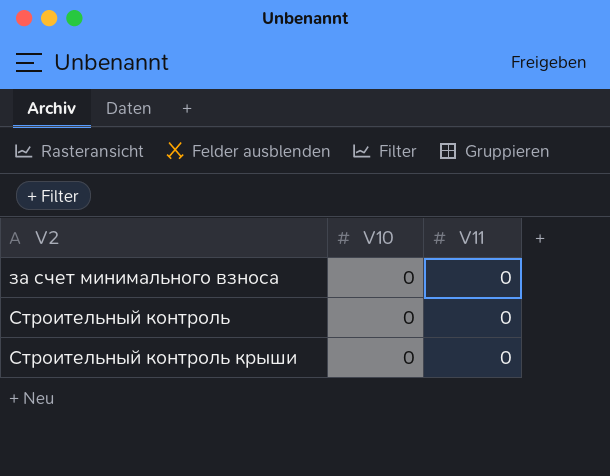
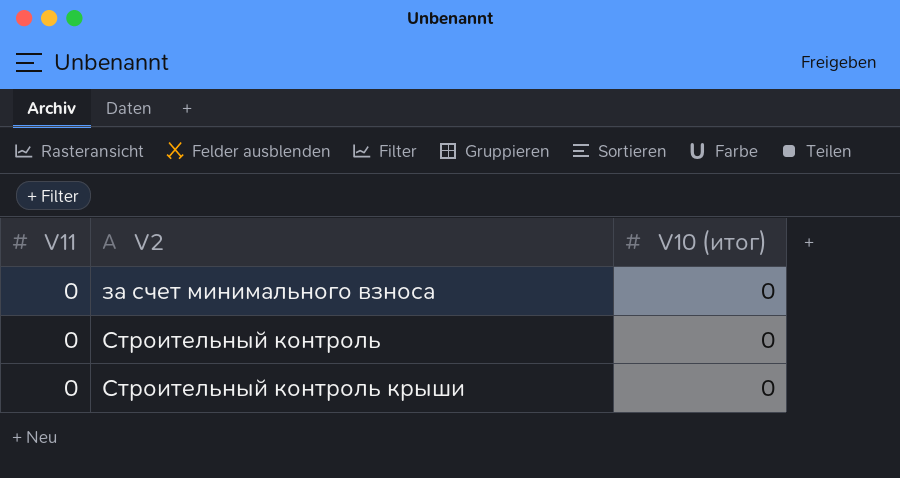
column V11 | position: 3 -> 1
column name: V10 -> V10 (итог)

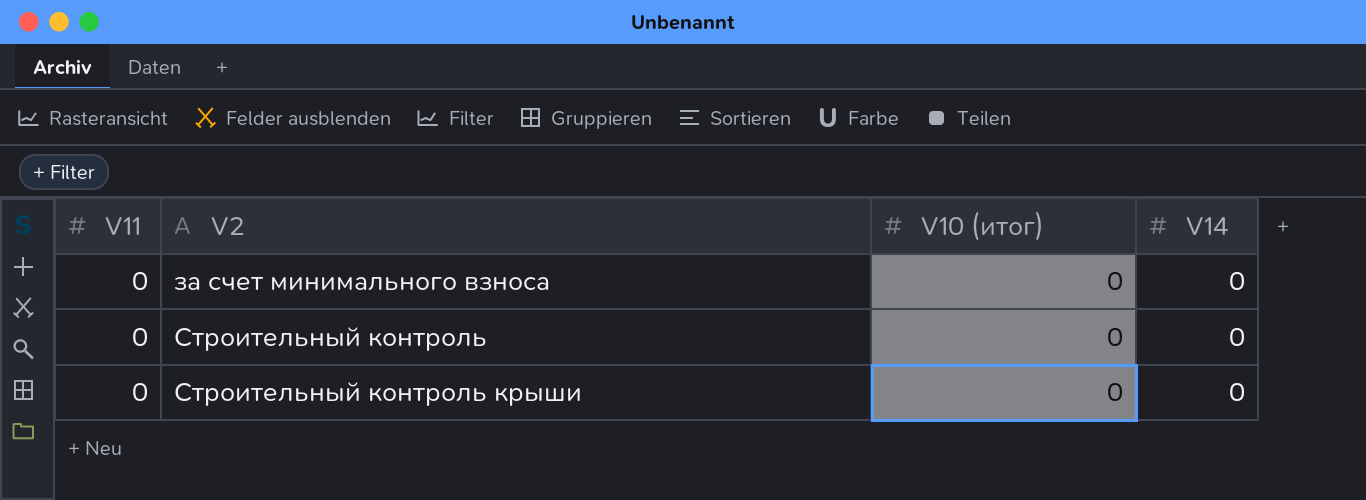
column V14 | position: none -> 4

